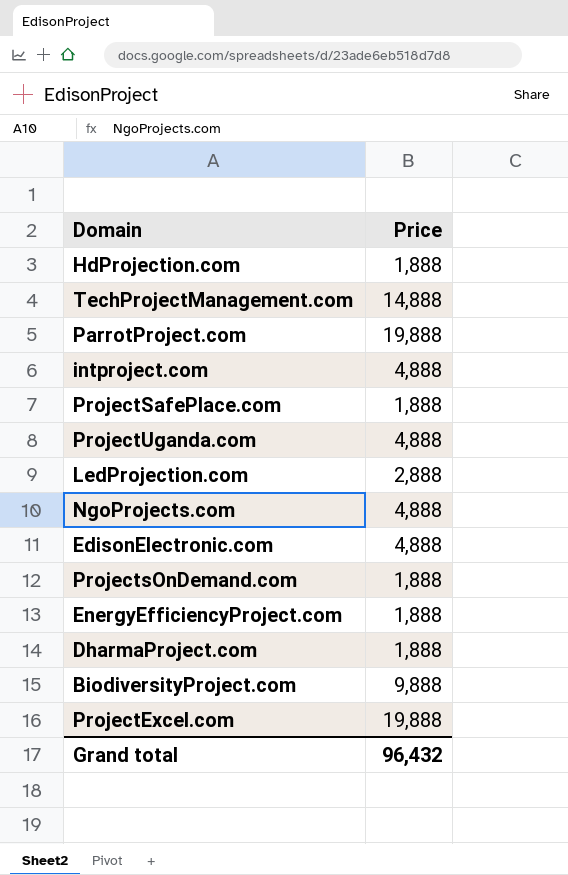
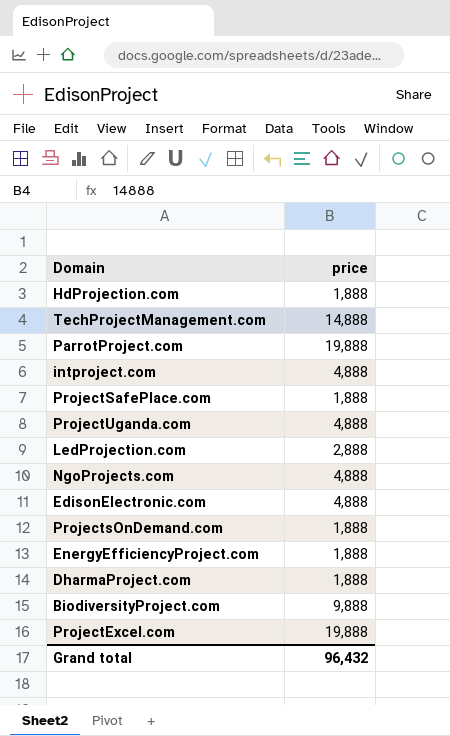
column name: Price -> price

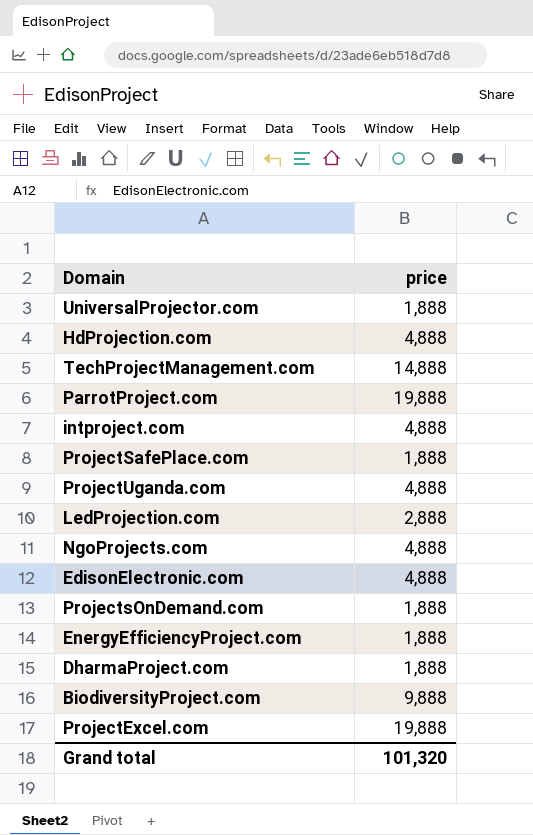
row UniversalProjector.com: none -> 1,888
HdProjection.com | price: 1,888 -> 4,888
Grand total | price: 96,432 -> 101,320

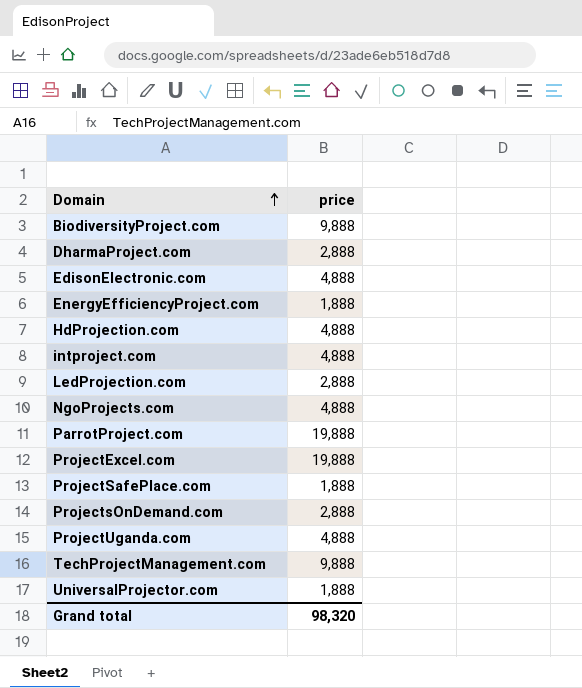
row order: none -> Domain ascending
DharmaProject.com | price: 1,888 -> 2,888
ProjectsOnDemand.com | price: 1,888 -> 2,888
TechProjectManagement.com | price: 14,888 -> 9,888
Grand total | price: 101,320 -> 98,320

